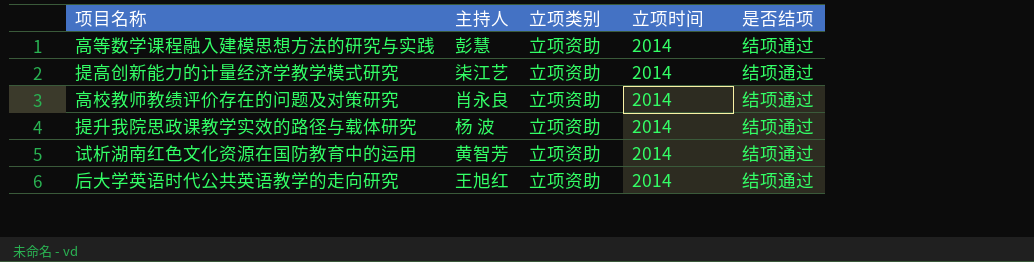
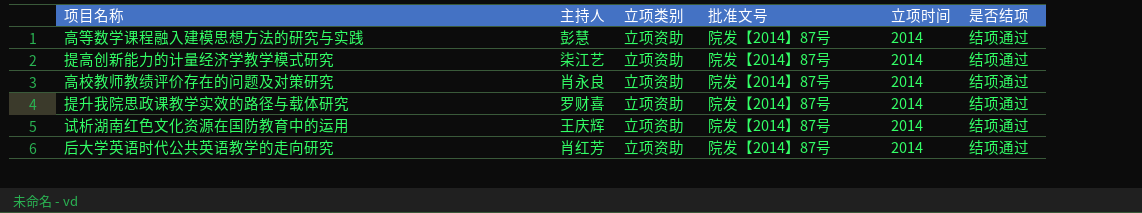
column 批准文号 | position: none -> 4
提升我院思政课教学实效的路径与载体研究 | 主持人: 杨 波 -> 罗财喜
试析湖南红色文化资源在国防教育中的运用 | 主持人: 黄智芳 -> 王庆辉
后大学英语时代公共英语教学的走向研究 | 主持人: 王旭红 -> 肖红芳

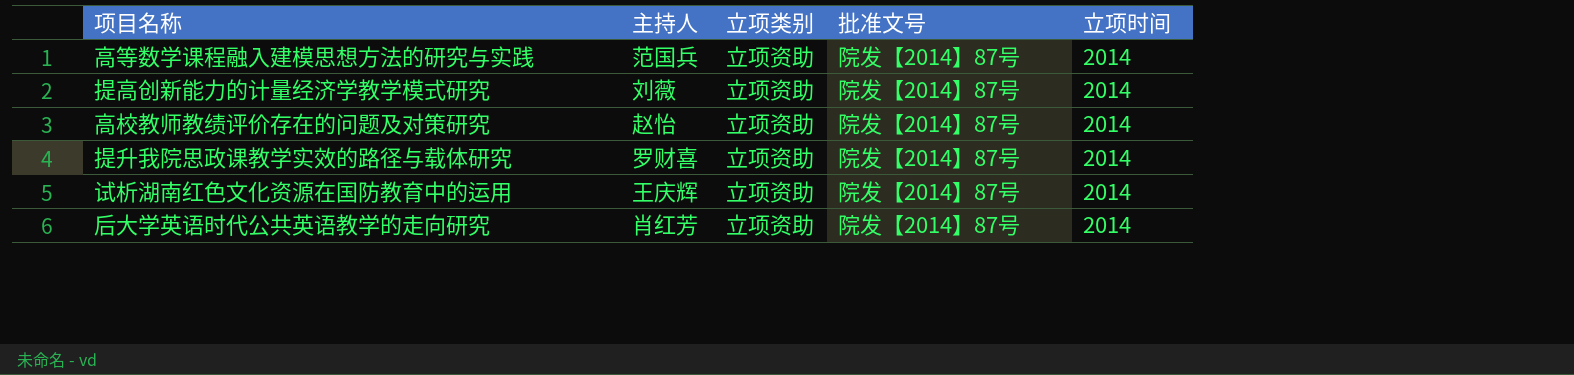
column 是否结项 | position: 6 -> none
高等数学课程融入建模思想方法的研究与实践 | 主持人: 彭慧 -> 范国兵
提高创新能力的计量经济学教学模式研究 | 主持人: 柒江艺 -> 刘薇
高校教师教绩评价存在的问题及对策研究 | 主持人: 肖永良 -> 赵怡

